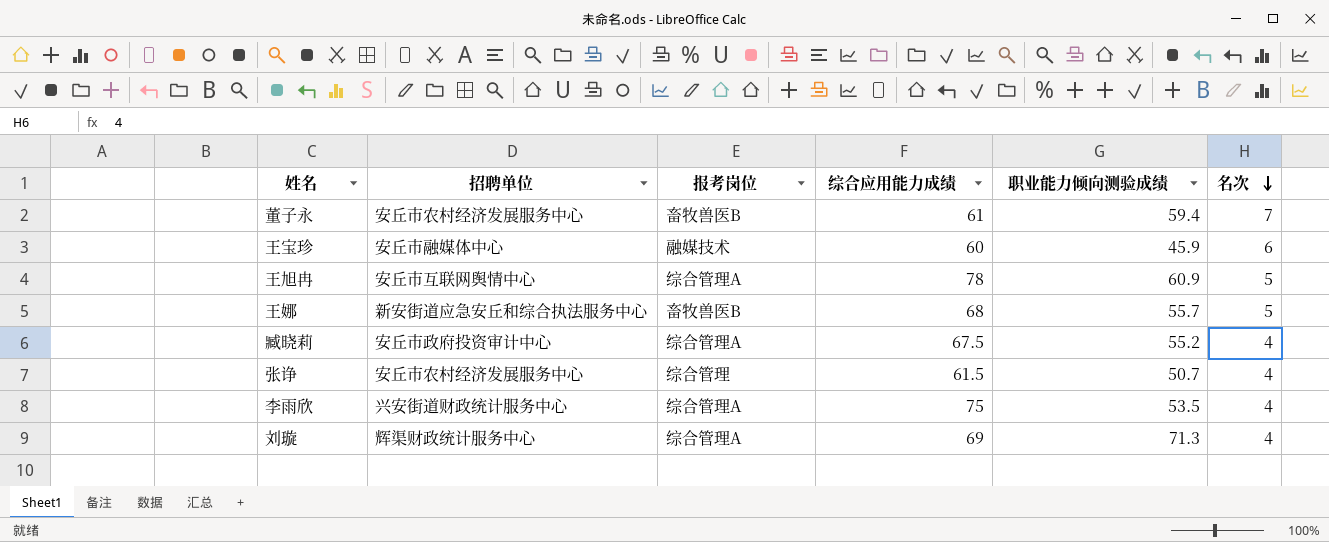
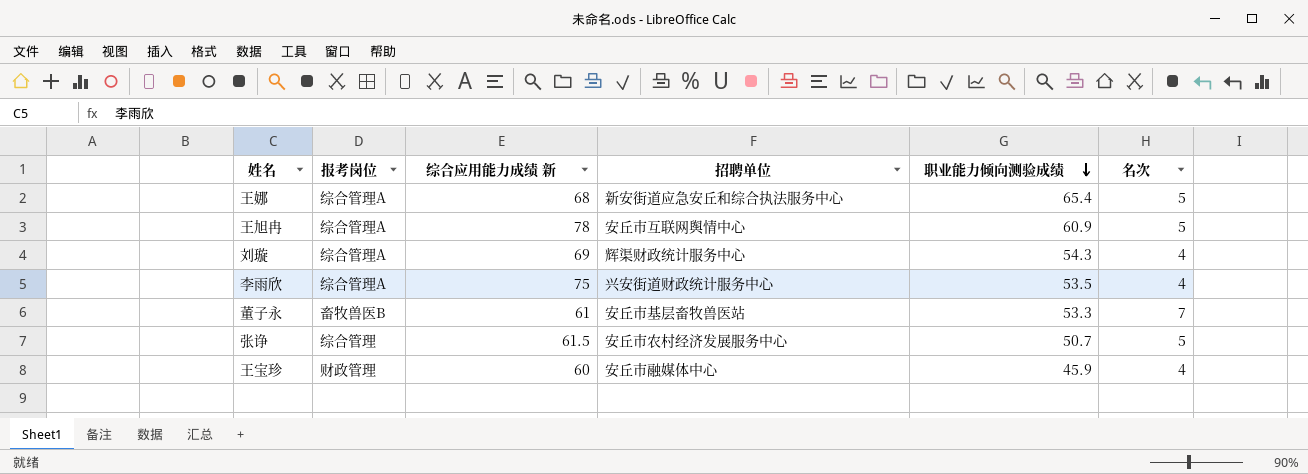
row order: 名次 descending -> 职业能力倾向测验成绩 descending
column name: 综合应用能力成绩 -> 综合应用能力成绩 新
column 招聘单位 | position: 2 -> 4
row 臧晓莉: 安丘市政府投资审计中心 | 综合管理A | 67.5 | 55.2 | 4 -> none
王娜 | 报考岗位: 畜牧兽医B -> 综合管理A
王娜 | 职业能力倾向测验成绩: 55.7 -> 65.4
刘璇 | 职业能力倾向测验成绩: 71.3 -> 54.3
董子永 | 招聘单位: 安丘市农村经济发展服务中心 -> 安丘市基层畜牧兽医站
董子永 | 职业能力倾向测验成绩: 59.4 -> 53.3
张诤 | 名次: 4 -> 5
王宝珍 | 报考岗位: 融媒技术 -> 财政管理
王宝珍 | 名次: 6 -> 4

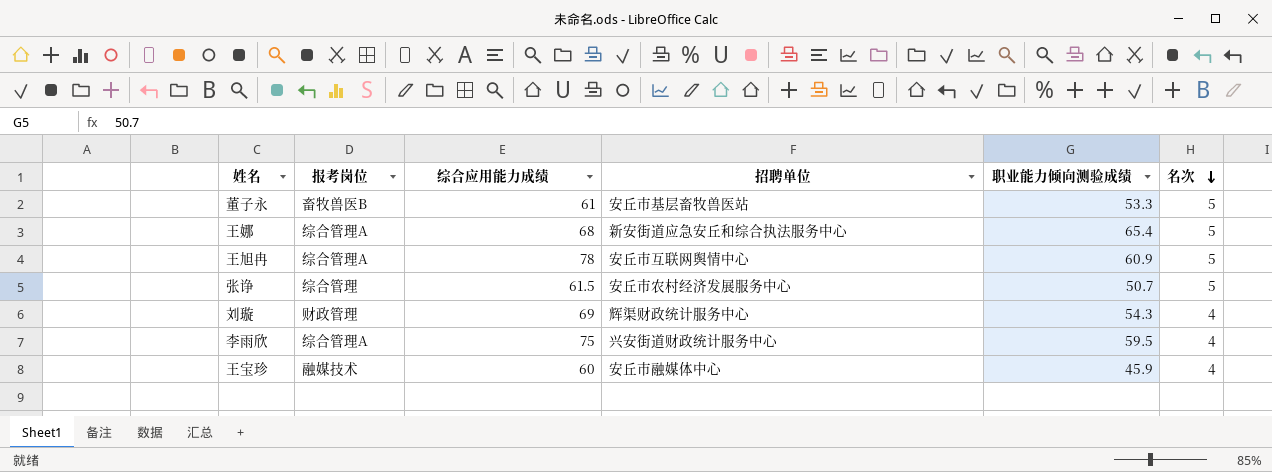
row order: 职业能力倾向测验成绩 descending -> 名次 descending
column name: 综合应用能力成绩 新 -> 综合应用能力成绩
董子永 | 名次: 7 -> 5
刘璇 | 报考岗位: 综合管理A -> 财政管理
李雨欣 | 职业能力倾向测验成绩: 53.5 -> 59.5
王宝珍 | 报考岗位: 财政管理 -> 融媒技术

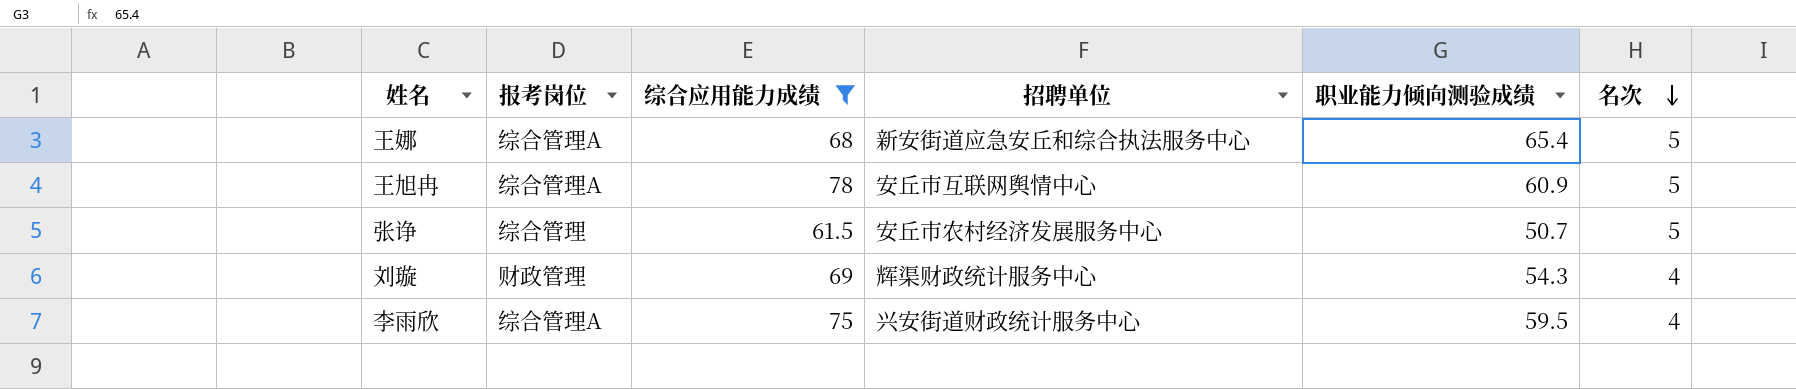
filter: none -> 综合应用能力成绩 >= 61.5

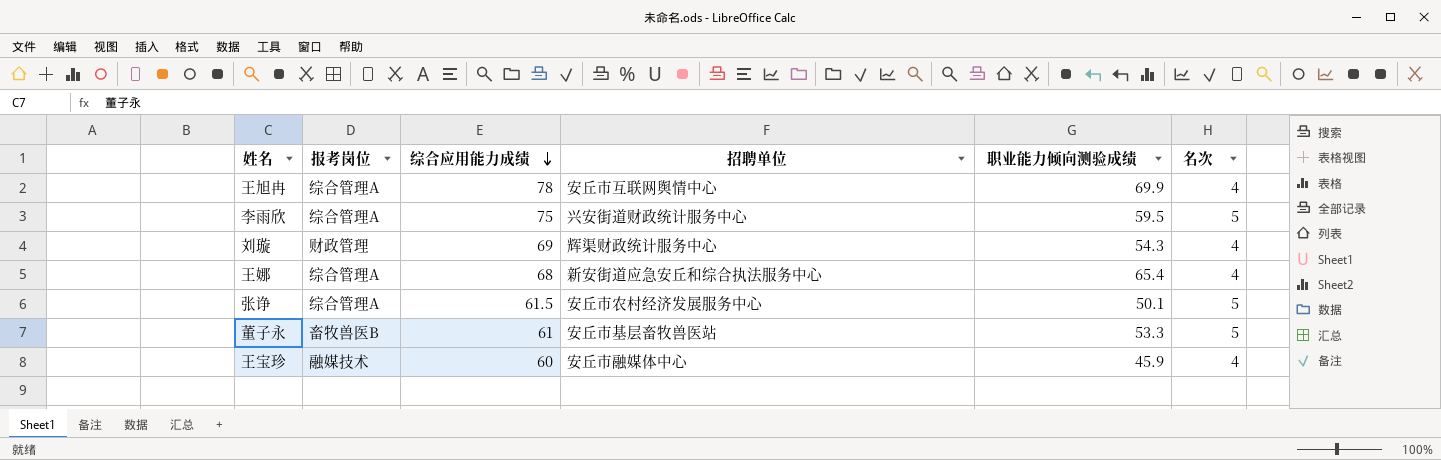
filter: 综合应用能力成绩 >= 61.5 -> none
row order: 名次 descending -> 综合应用能力成绩 descending
王旭冉 | 职业能力倾向测验成绩: 60.9 -> 69.9
王旭冉 | 名次: 5 -> 4
李雨欣 | 名次: 4 -> 5
王娜 | 名次: 5 -> 4
张诤 | 报考岗位: 综合管理 -> 综合管理A
张诤 | 职业能力倾向测验成绩: 50.7 -> 50.1

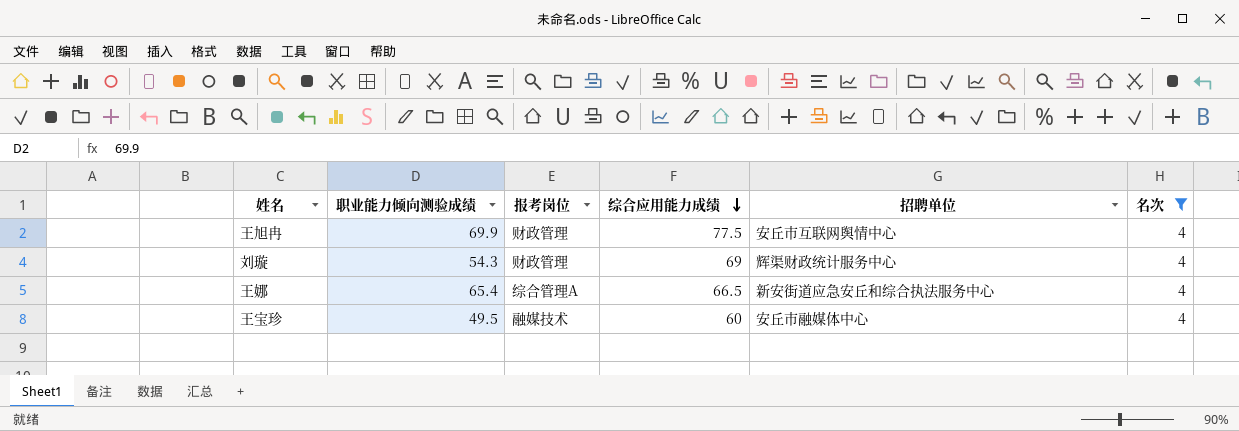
filter: none -> 名次 = 4
column 职业能力倾向测验成绩 | position: 5 -> 2
王旭冉 | 报考岗位: 综合管理A -> 财政管理
王旭冉 | 综合应用能力成绩: 78 -> 77.5
王娜 | 综合应用能力成绩: 68 -> 66.5
王宝珍 | 职业能力倾向测验成绩: 45.9 -> 49.5

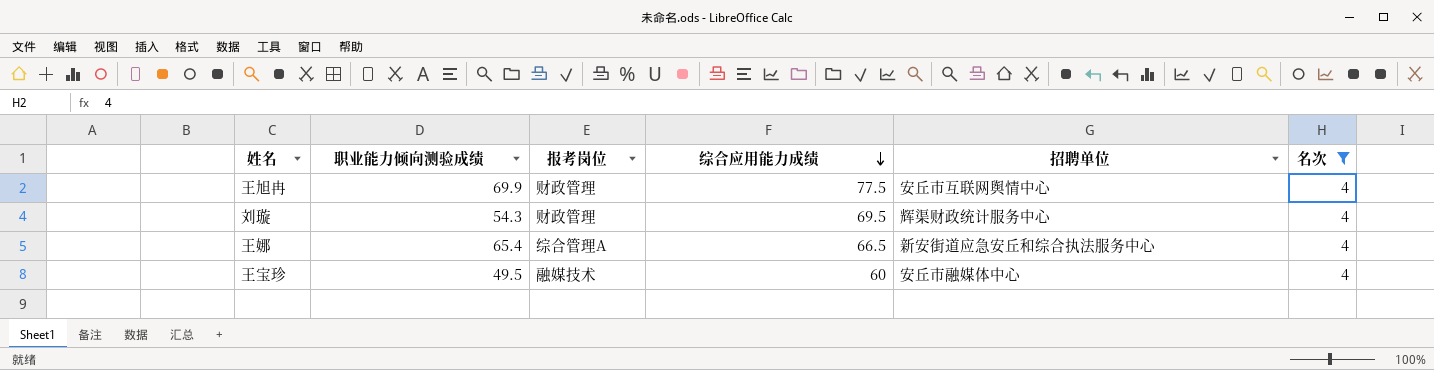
刘璇 | 综合应用能力成绩: 69 -> 69.5

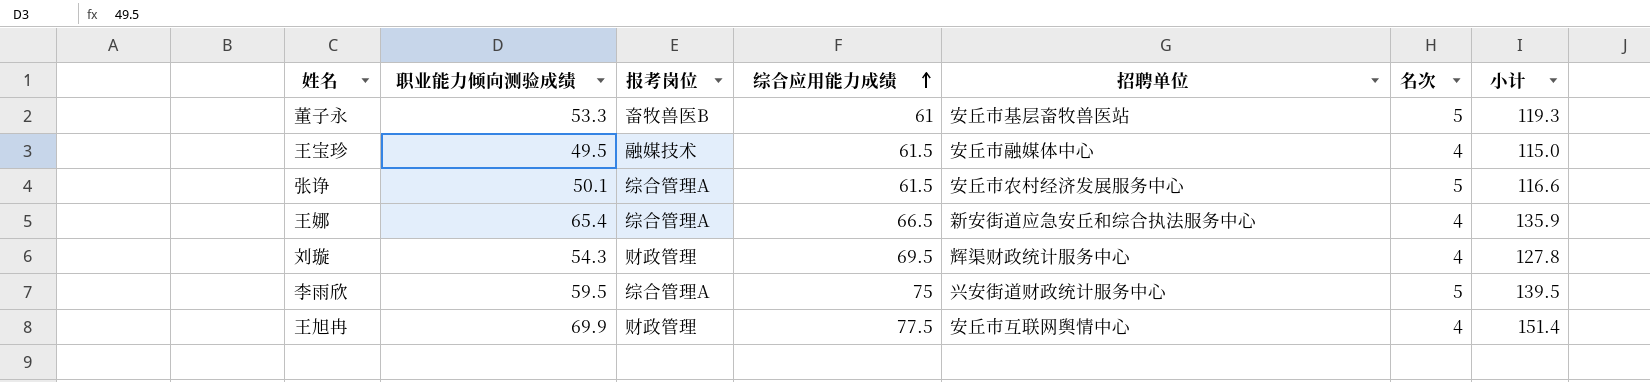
filter: 名次 = 4 -> none
row order: 综合应用能力成绩 descending -> 综合应用能力成绩 ascending
column 小计 | formula: none -> [职业能力倾向测验成绩] + [综合应用能力成绩] + [名次]
王宝珍 | 综合应用能力成绩: 60 -> 61.5

